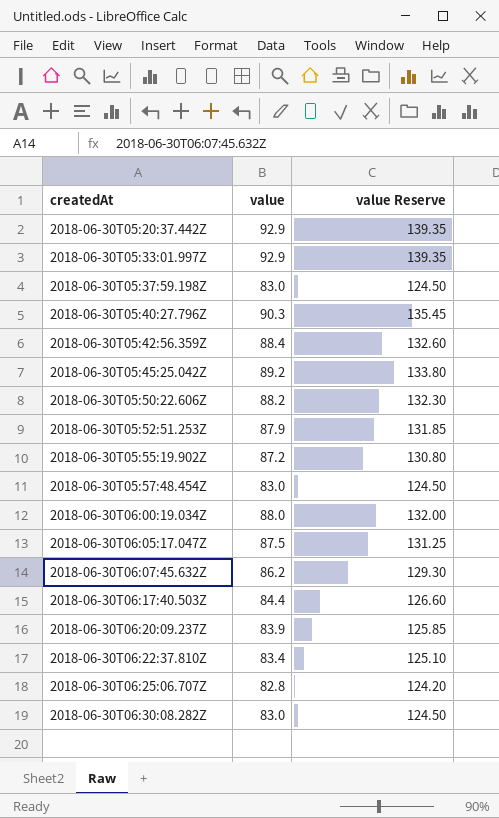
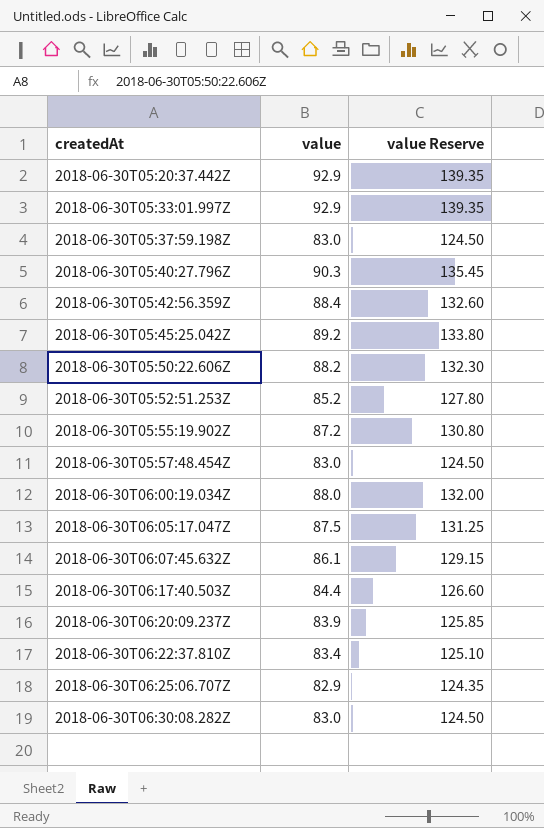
2018-06-30T05:52:51.253Z | value: 87.9 -> 85.2
2018-06-30T05:52:51.253Z | value Reserve: 131.85 -> 127.80
2018-06-30T06:07:45.632Z | value: 86.2 -> 86.1
2018-06-30T06:07:45.632Z | value Reserve: 129.30 -> 129.15
2018-06-30T06:25:06.707Z | value: 82.8 -> 82.9
2018-06-30T06:25:06.707Z | value Reserve: 124.20 -> 124.35

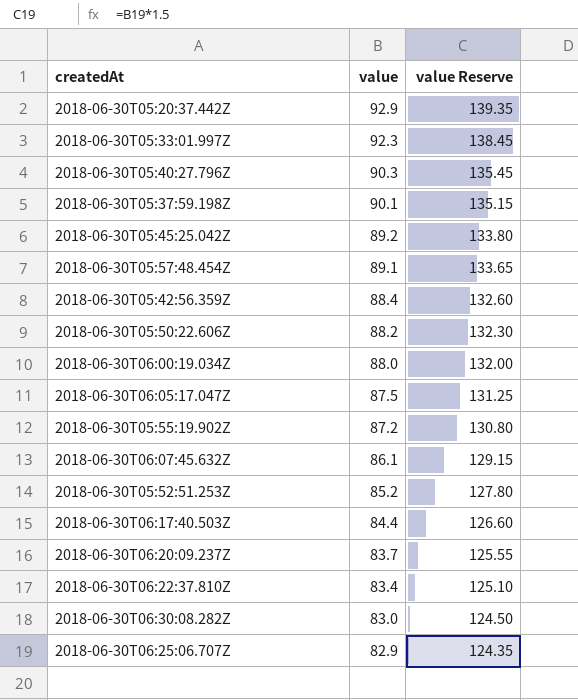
row order: createdAt ascending -> value descending
2018-06-30T05:33:01.997Z | value: 92.9 -> 92.3
2018-06-30T05:33:01.997Z | value Reserve: 139.35 -> 138.45
2018-06-30T05:37:59.198Z | value: 83.0 -> 90.1
2018-06-30T05:37:59.198Z | value Reserve: 124.50 -> 135.15
2018-06-30T05:57:48.454Z | value: 83.0 -> 89.1
2018-06-30T05:57:48.454Z | value Reserve: 124.50 -> 133.65
2018-06-30T06:20:09.237Z | value: 83.9 -> 83.7
2018-06-30T06:20:09.237Z | value Reserve: 125.85 -> 125.55

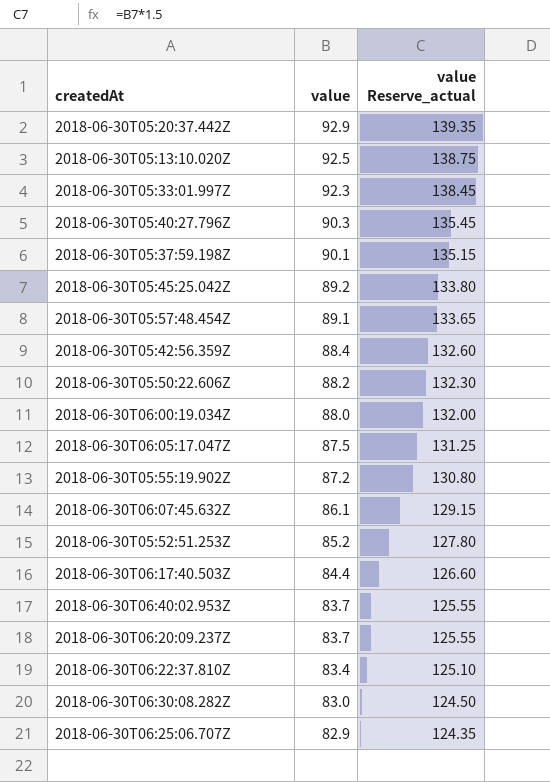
column name: value Reserve -> value Reserve_actual
row 2018-06-30T05:13:10.020Z: none -> 92.5 | 138.75
row 2018-06-30T06:40:02.953Z: none -> 83.7 | 125.55

